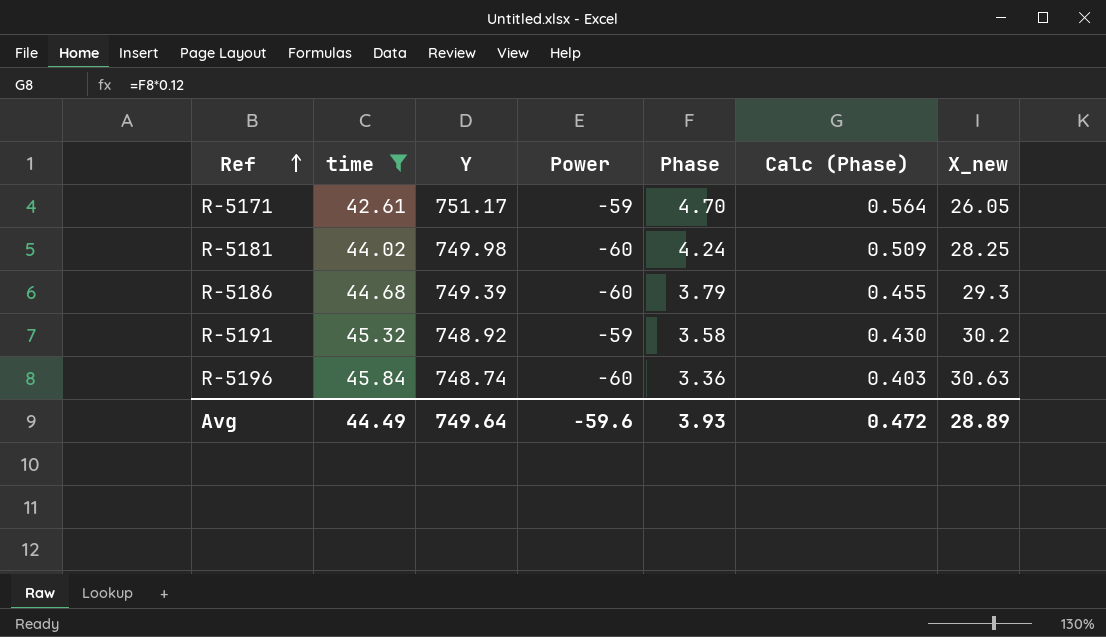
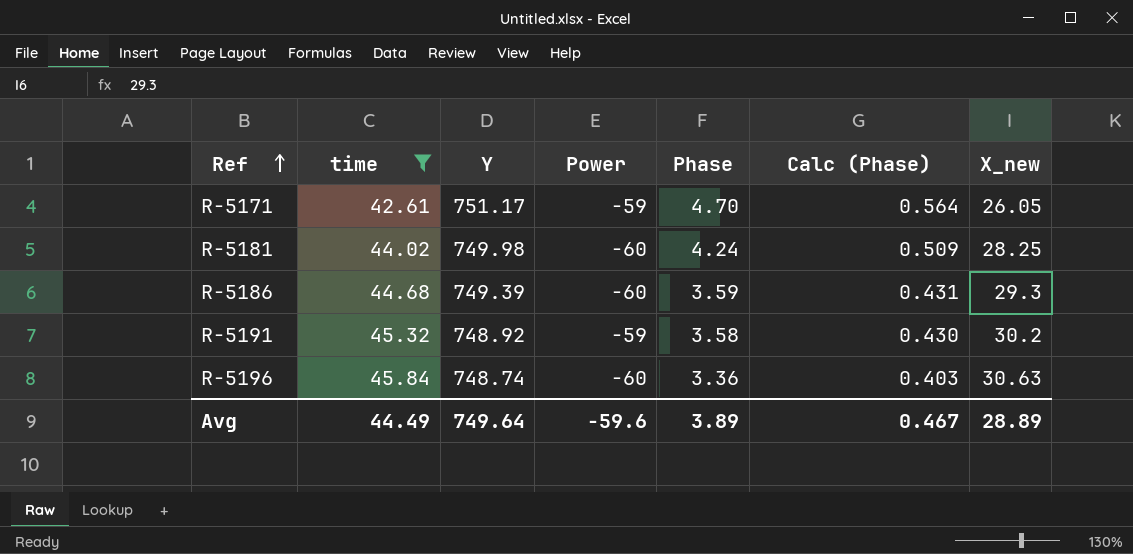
R-5186 | Phase: 3.79 -> 3.59
R-5186 | Calc (Phase): 0.455 -> 0.431
Avg | Phase: 3.93 -> 3.89
Avg | Calc (Phase): 0.472 -> 0.467

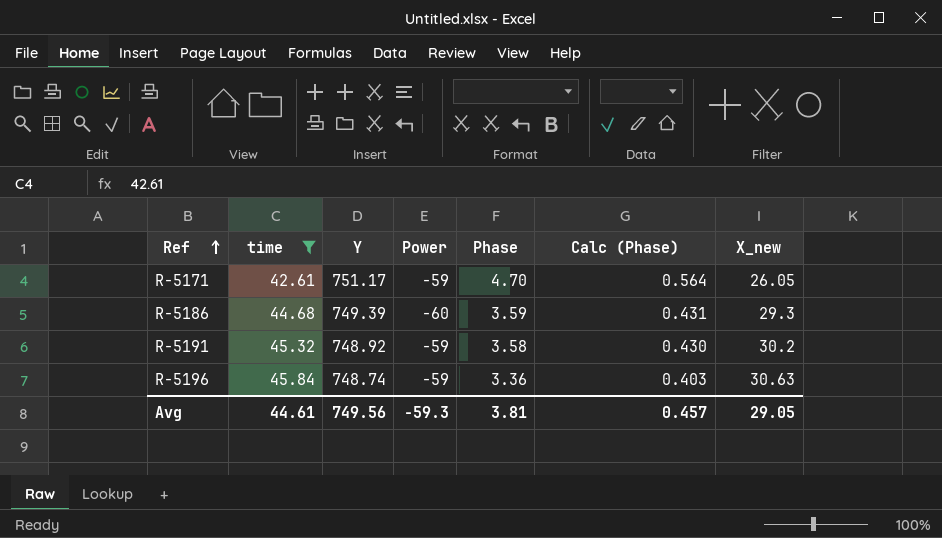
row R-5181: 44.02 | 749.98 | -60 | 4.24 | 0.509 | 28.25 -> none
R-5196 | Power: -60 -> -59
Avg | time: 44.49 -> 44.61
Avg | Y: 749.64 -> 749.56
Avg | Power: -59.6 -> -59.3
Avg | Phase: 3.89 -> 3.81
Avg | Calc (Phase): 0.467 -> 0.457
Avg | X_new: 28.89 -> 29.05

